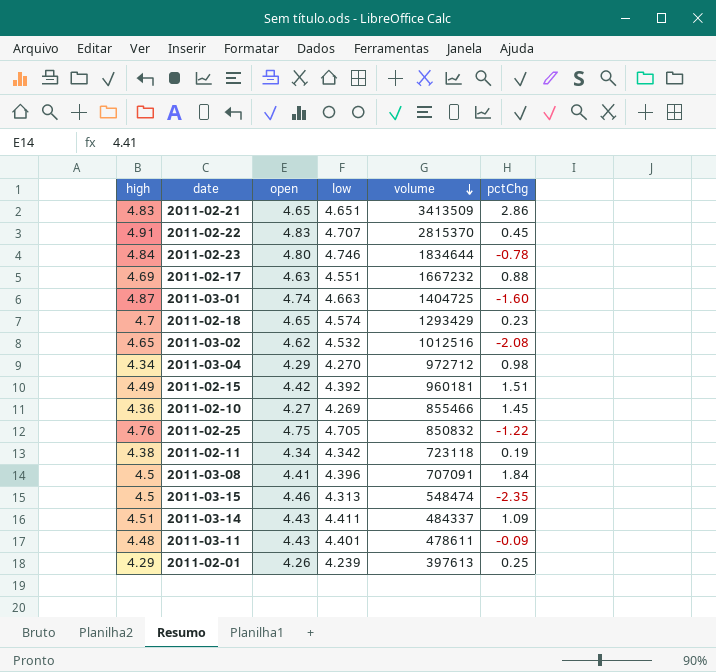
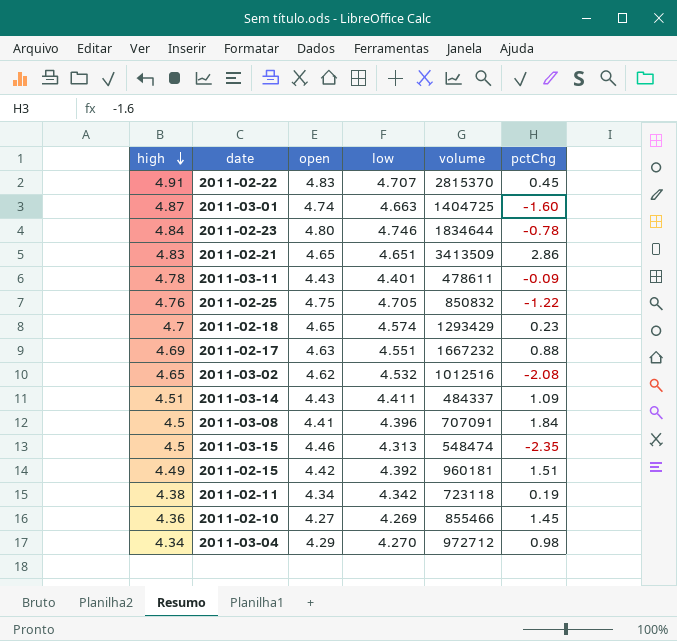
row order: volume descending -> high descending
row 2011-02-01: 4.29 | 4.26 | 4.239 | 397613 | 0.25 -> none
2011-03-11 | high: 4.48 -> 4.78

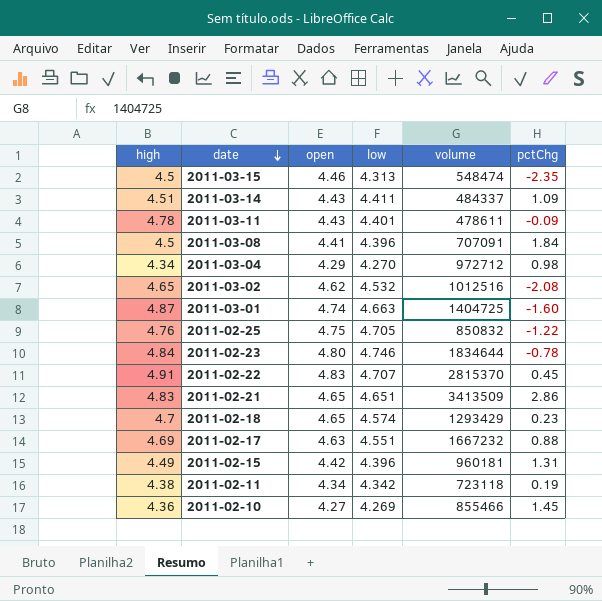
row order: high descending -> date descending
2011-02-15 | low: 4.392 -> 4.396
2011-02-15 | pctChg: 1.51 -> 1.31

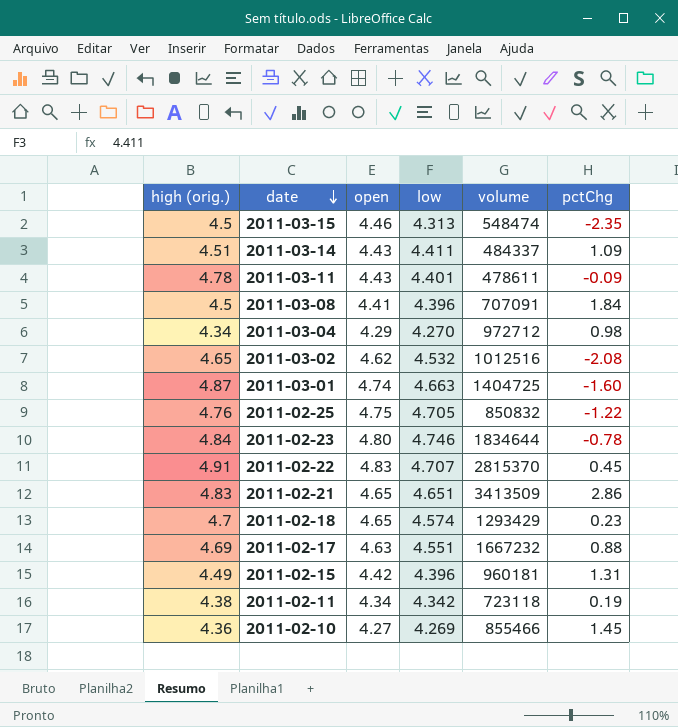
column name: high -> high (orig.)

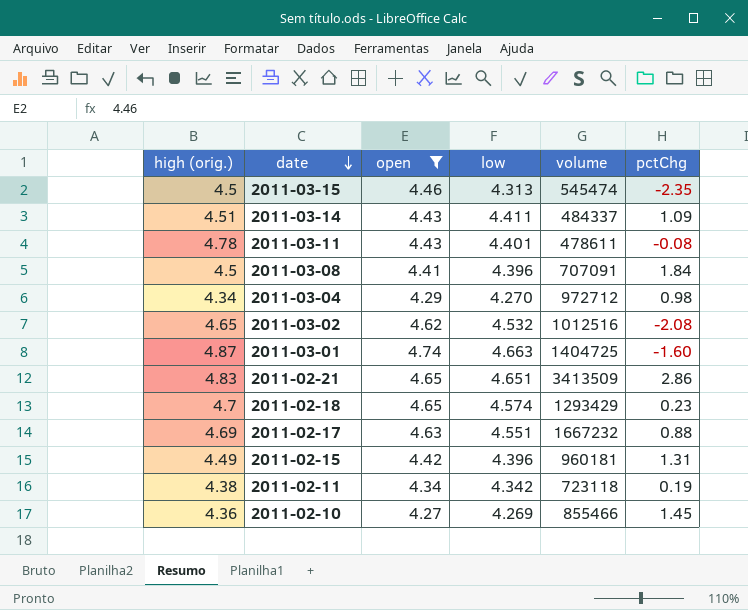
filter: none -> open <= 4.74
2011-03-15 | volume: 548474 -> 545474
2011-03-11 | pctChg: -0.09 -> -0.08

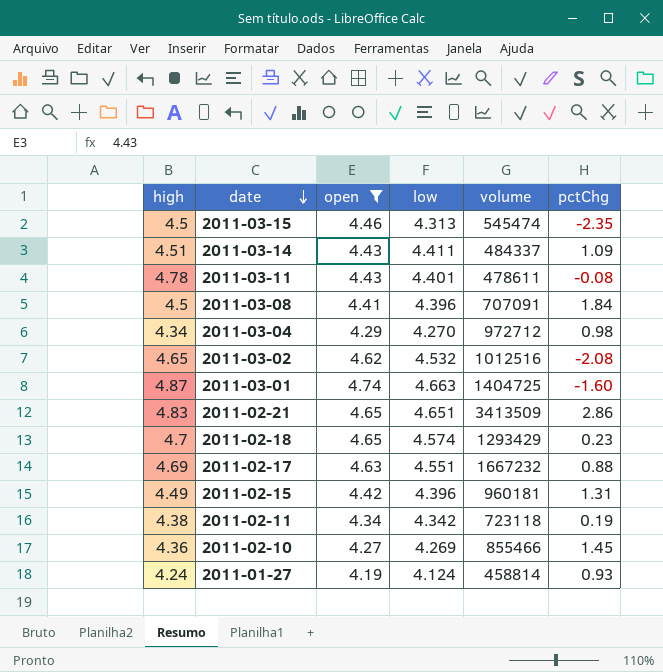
column name: high (orig.) -> high
row 2011-01-27: none -> 4.24 | 4.19 | 4.124 | 458814 | 0.93

